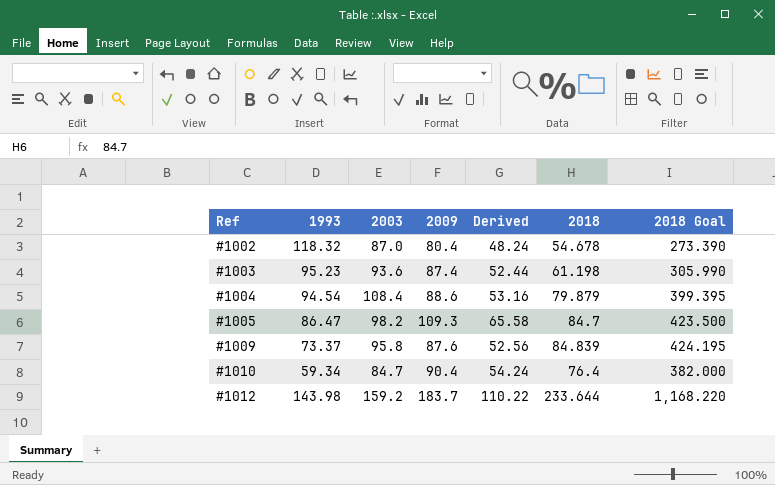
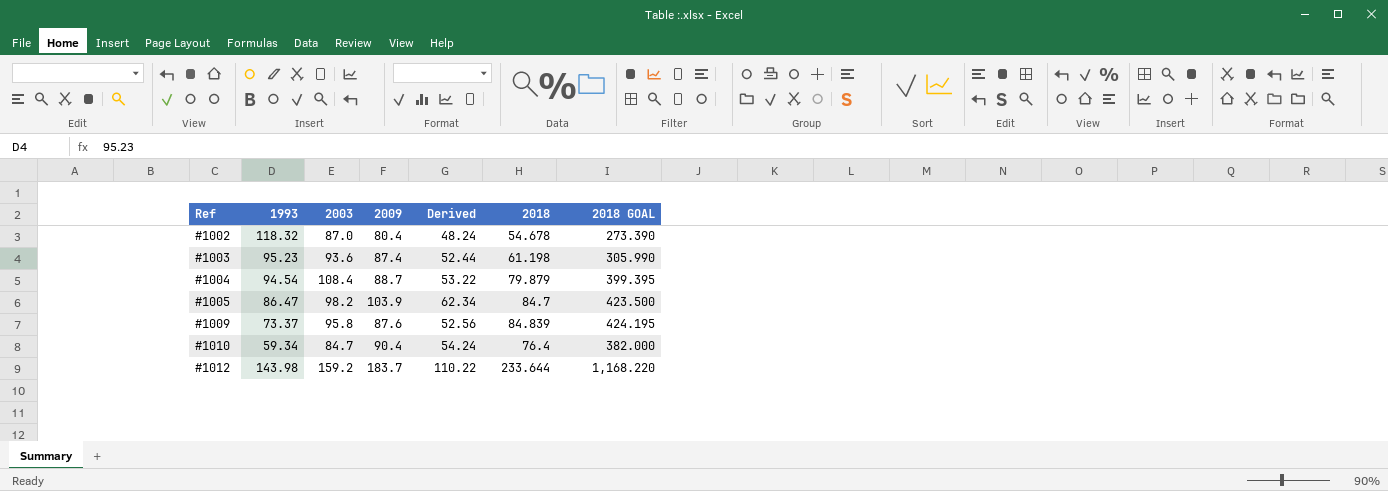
column name: 2018 Goal -> 2018 GOAL
#1004 | 2009: 88.6 -> 88.7
#1004 | Derived: 53.16 -> 53.22
#1005 | 2009: 109.3 -> 103.9
#1005 | Derived: 65.58 -> 62.34

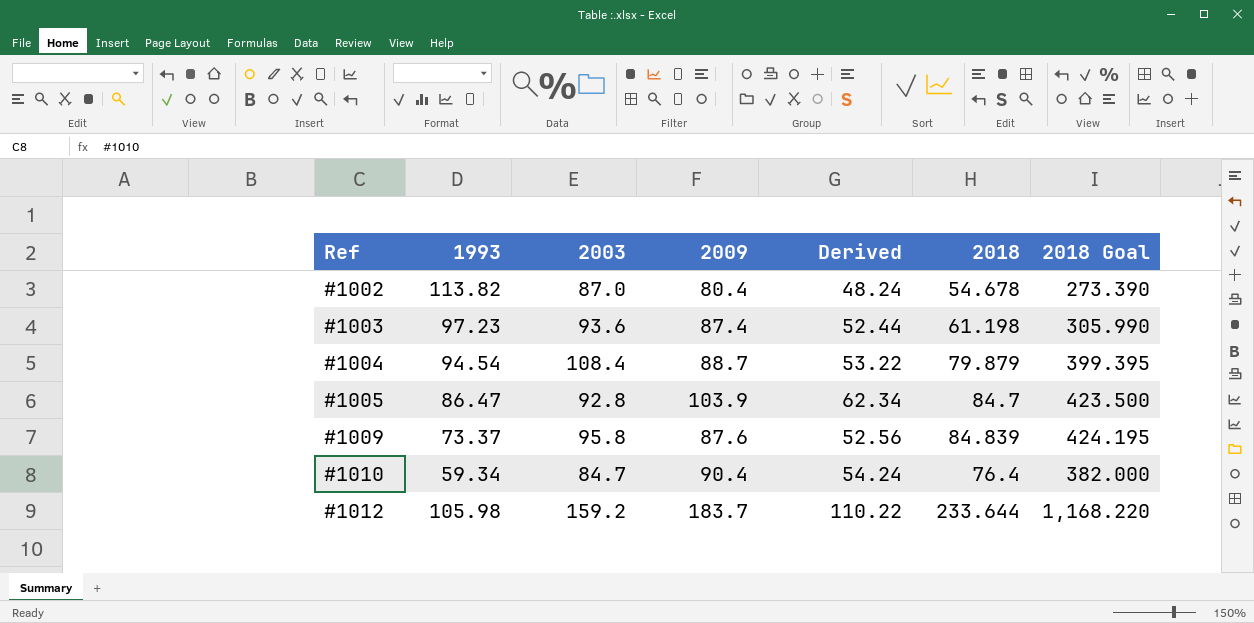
column name: 2018 GOAL -> 2018 Goal
#1002 | 1993: 118.32 -> 113.82
#1003 | 1993: 95.23 -> 97.23
#1005 | 2003: 98.2 -> 92.8
#1012 | 1993: 143.98 -> 105.98

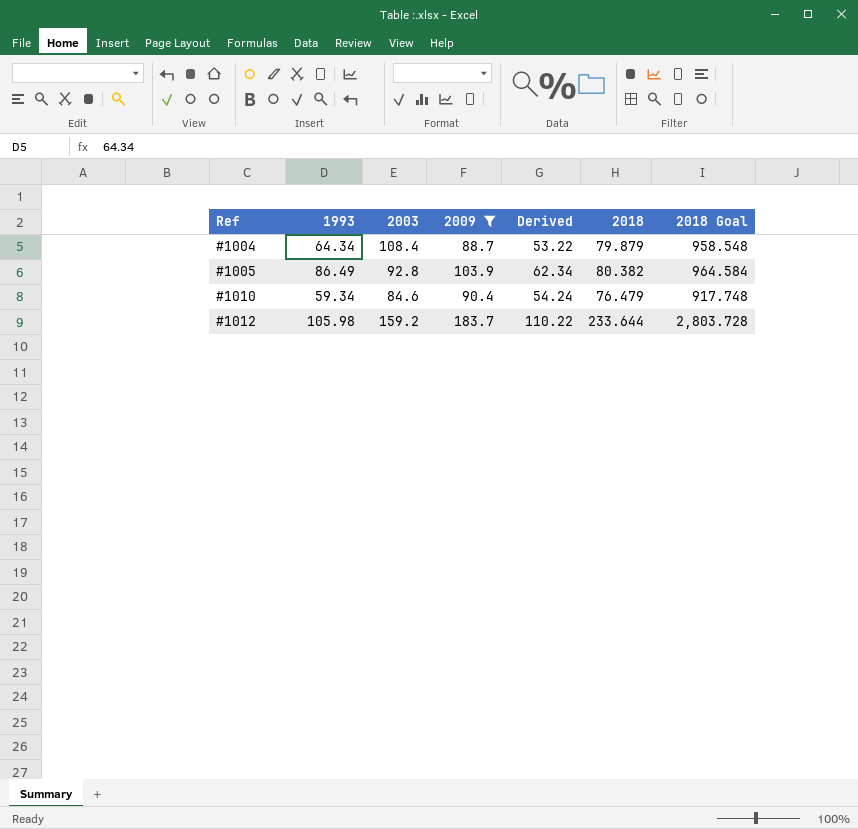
filter: none -> 2009 >= 88.7
column 2018 Goal | formula: [2018] * 5 -> [2018] * 12
#1004 | 1993: 94.54 -> 64.34
#1005 | 1993: 86.47 -> 86.49
#1005 | 2018: 84.7 -> 80.382
#1010 | 2003: 84.7 -> 84.6
#1010 | 2018: 76.4 -> 76.479

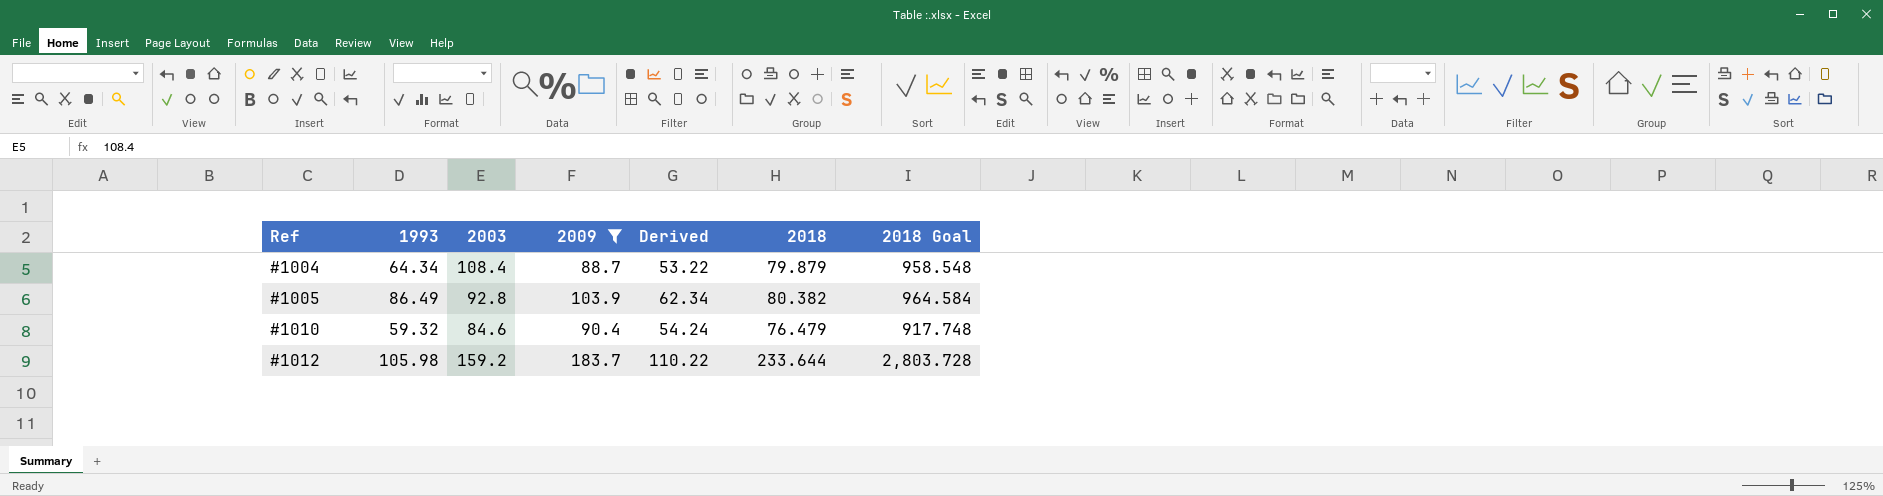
#1010 | 1993: 59.34 -> 59.32

